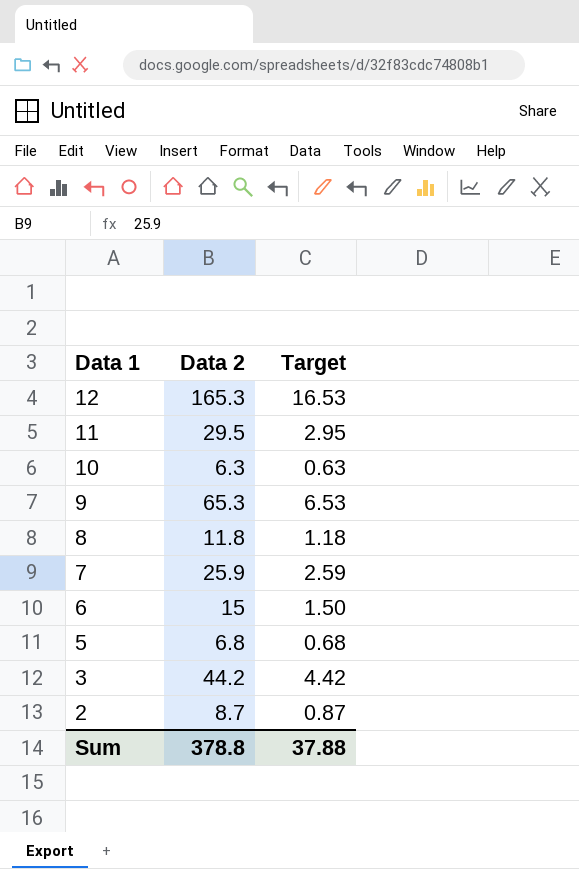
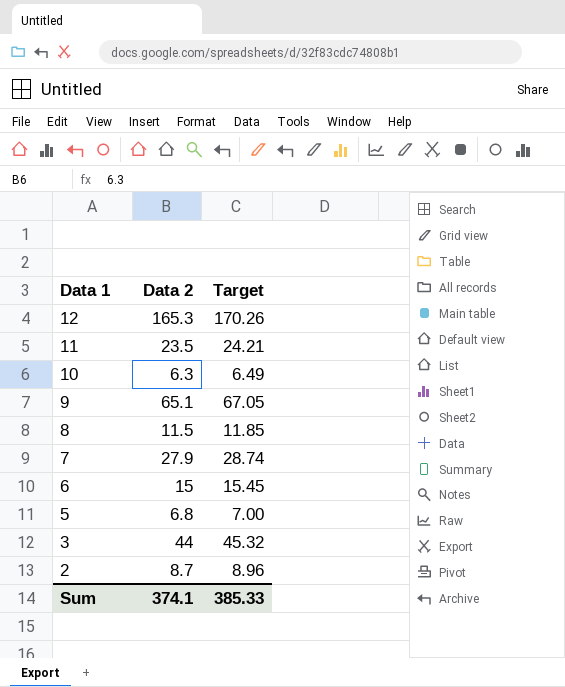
column Target | formula: [Data 2] * 0.1 -> [Data 2] * 1.03
11 | Data 2: 29.5 -> 23.5
9 | Data 2: 65.3 -> 65.1
8 | Data 2: 11.8 -> 11.5
7 | Data 2: 25.9 -> 27.9
3 | Data 2: 44.2 -> 44
Sum | Data 2: 378.8 -> 374.1
Sum | Target: 37.88 -> 385.33

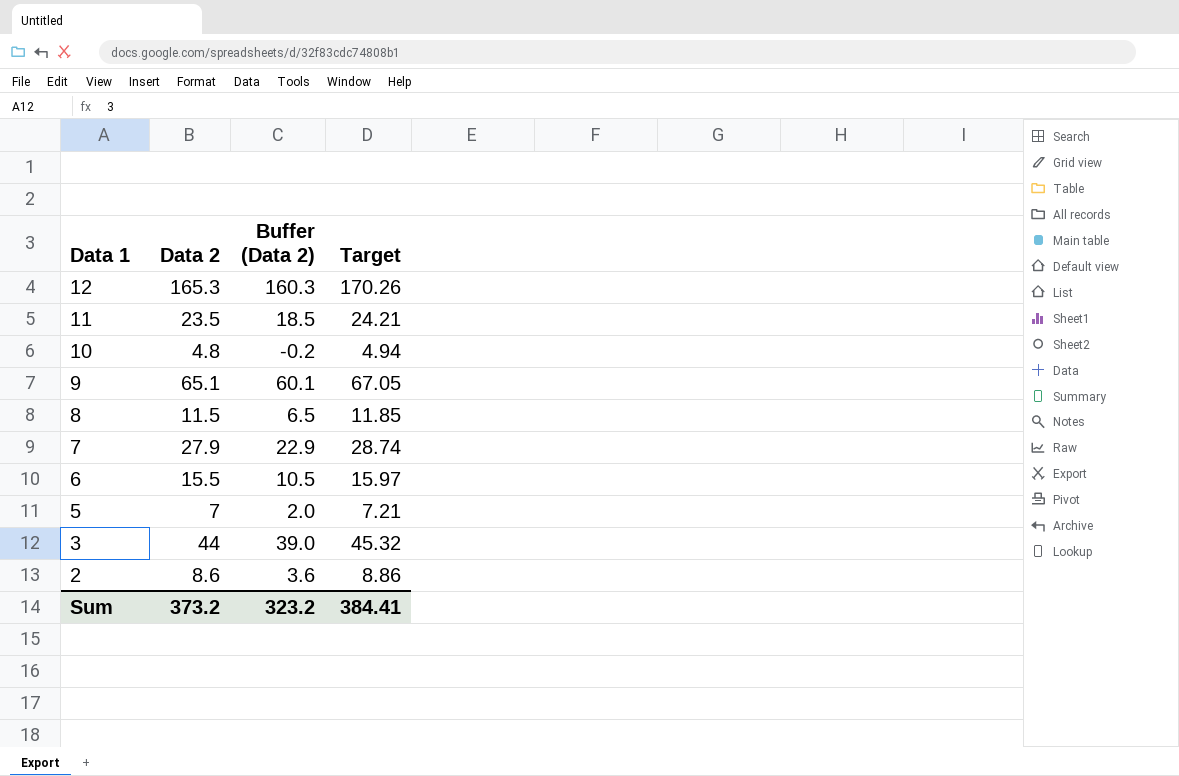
column Buffer (Data 2) | formula: none -> [Data 2] - 5
10 | Data 2: 6.3 -> 4.8
10 | Target: 6.49 -> 4.94
6 | Data 2: 15 -> 15.5
6 | Target: 15.45 -> 15.97
5 | Data 2: 6.8 -> 7
5 | Target: 7.00 -> 7.21
2 | Data 2: 8.7 -> 8.6
2 | Target: 8.96 -> 8.86
Sum | Data 2: 374.1 -> 373.2
Sum | Target: 385.33 -> 384.41

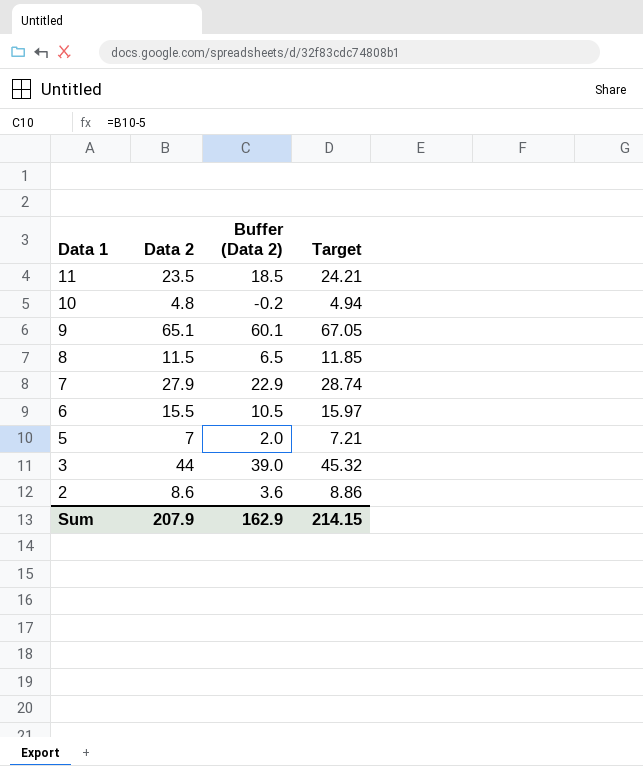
row 12: 165.3 | 160.3 | 170.26 -> none
Sum | Data 2: 373.2 -> 207.9
Sum | Buffer (Data 2): 323.2 -> 162.9
Sum | Target: 384.41 -> 214.15

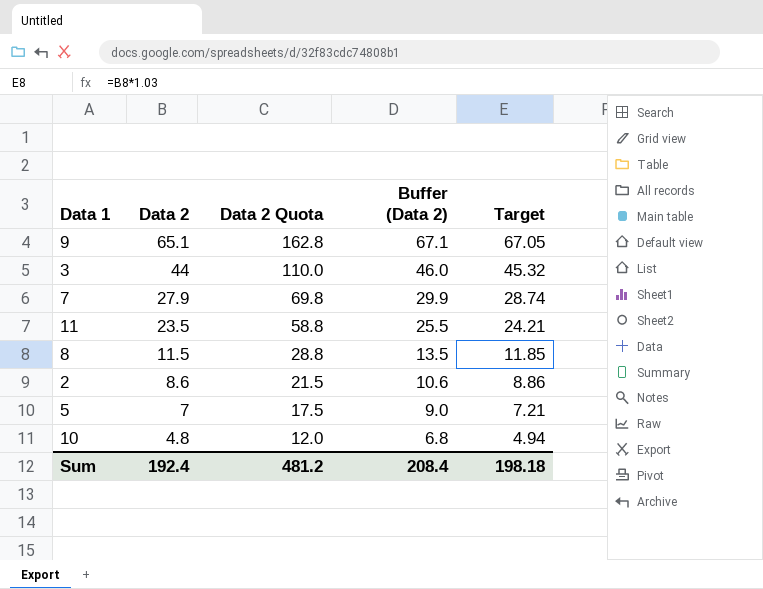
row order: Data 1 descending -> Data 2 descending
column Data 2 Quota | formula: none -> [Data 2] * 2.5
column Buffer (Data 2) | formula: [Data 2] - 5 -> [Data 2] + 2
row 6: 15.5 | 10.5 | 15.97 -> none
Sum | Data 2: 207.9 -> 192.4
Sum | Buffer (Data 2): 162.9 -> 208.4
Sum | Target: 214.15 -> 198.18

